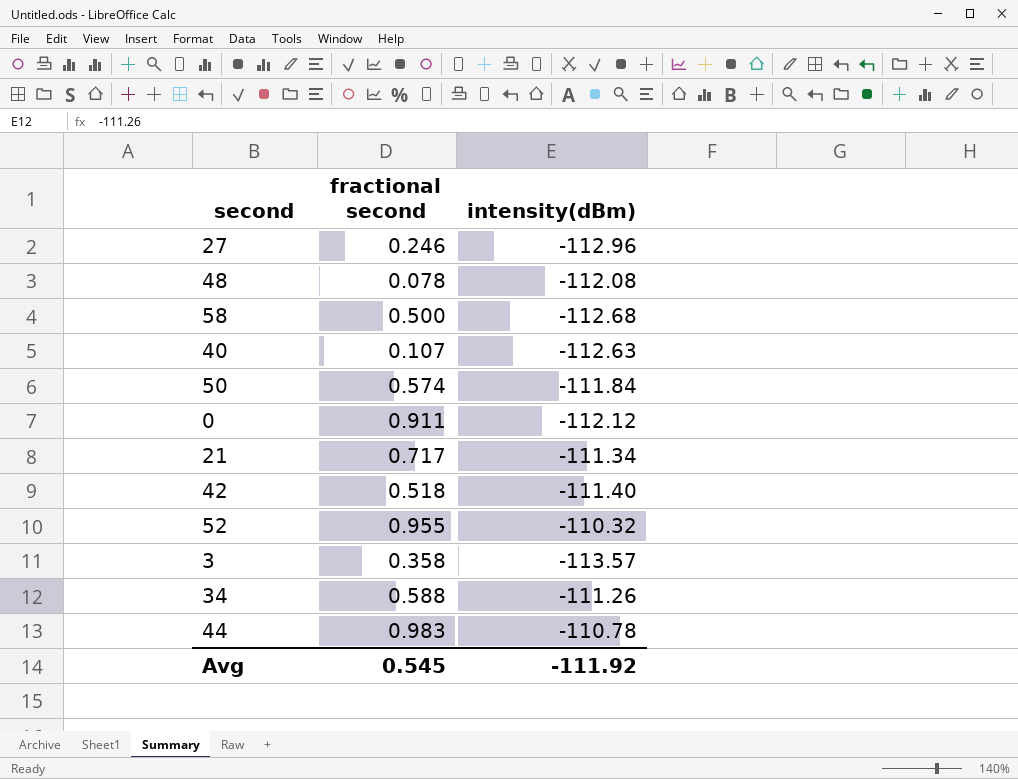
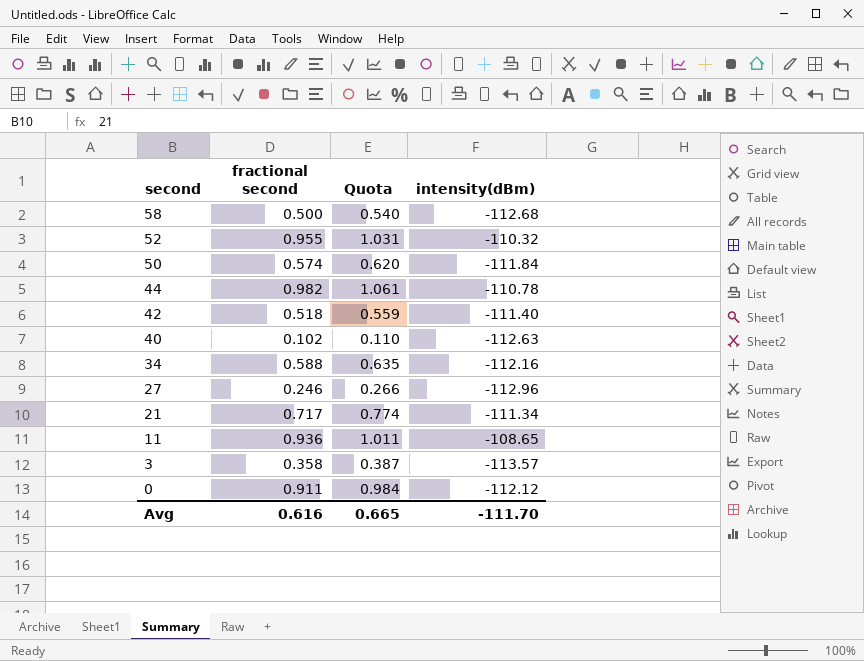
row order: none -> second descending
column Quota | formula: none -> [fractional second] * 1.08
row 48: 0.078 | -112.08 -> none
44 | fractional second: 0.983 -> 0.982
40 | fractional second: 0.107 -> 0.102
34 | intensity(dBm): -111.26 -> -112.16
row 11: none -> 0.936 | 1.011 | -108.65
Avg | fractional second: 0.545 -> 0.616
Avg | intensity(dBm): -111.92 -> -111.70

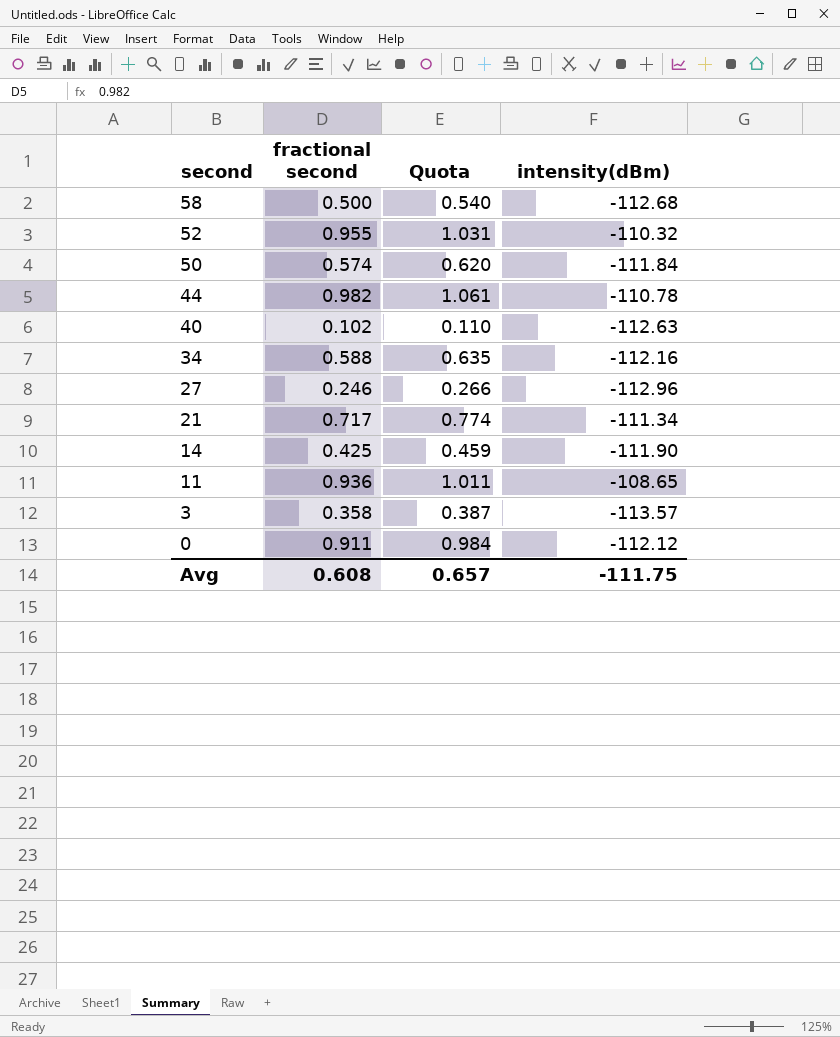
row 42: 0.518 | 0.559 | -111.40 -> none
row 14: none -> 0.425 | 0.459 | -111.90
Avg | fractional second: 0.616 -> 0.608
Avg | Quota: 0.665 -> 0.657
Avg | intensity(dBm): -111.70 -> -111.75

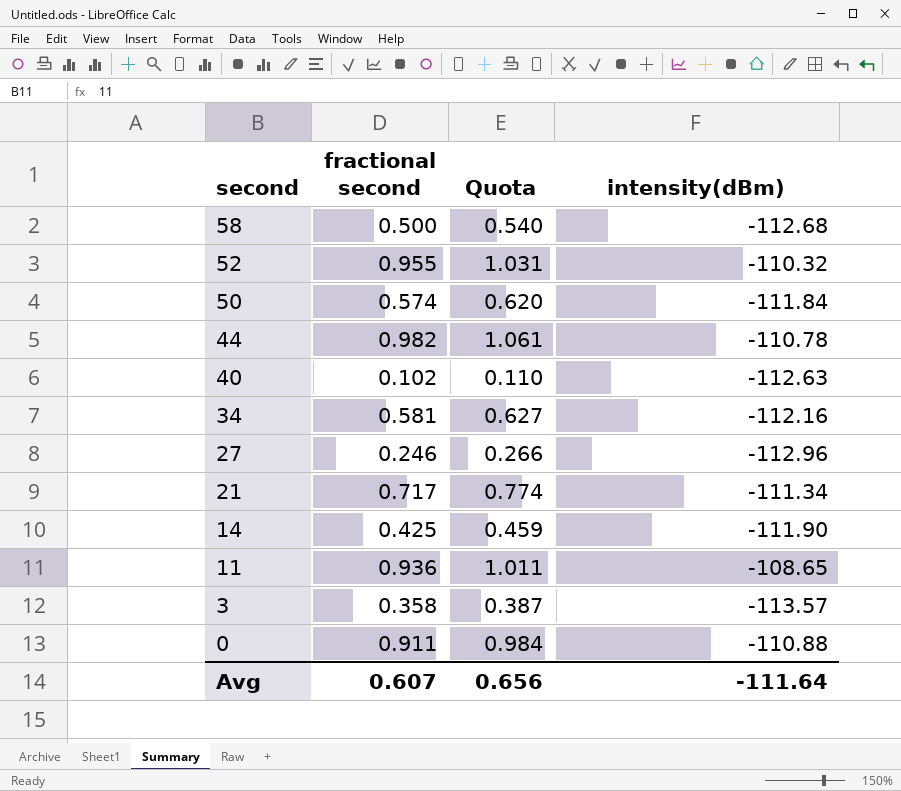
34 | fractional second: 0.588 -> 0.581
34 | Quota: 0.635 -> 0.627
0 | intensity(dBm): -112.12 -> -110.88
Avg | fractional second: 0.608 -> 0.607
Avg | Quota: 0.657 -> 0.656
Avg | intensity(dBm): -111.75 -> -111.64

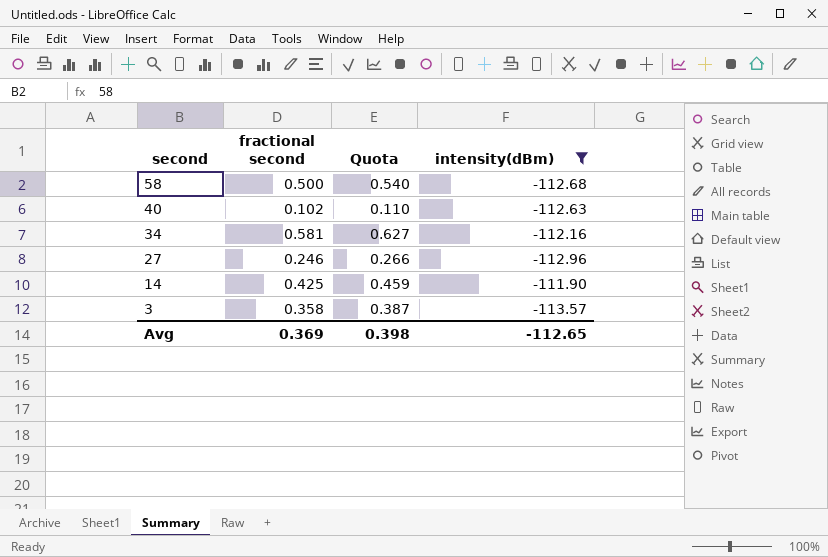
filter: none -> intensity(dBm) <= -111.90
Avg | fractional second: 0.607 -> 0.369
Avg | Quota: 0.656 -> 0.398
Avg | intensity(dBm): -111.64 -> -112.65

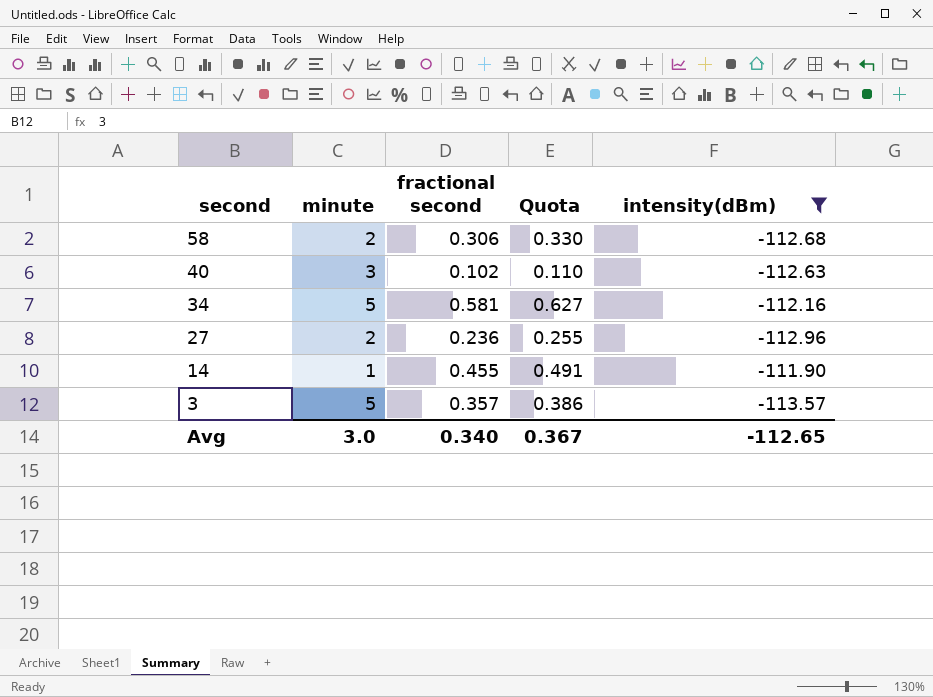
column minute | position: none -> 2
58 | fractional second: 0.500 -> 0.306
58 | Quota: 0.540 -> 0.330
27 | fractional second: 0.246 -> 0.236
27 | Quota: 0.266 -> 0.255
14 | fractional second: 0.425 -> 0.455
14 | Quota: 0.459 -> 0.491
3 | fractional second: 0.358 -> 0.357
3 | Quota: 0.387 -> 0.386
Avg | fractional second: 0.369 -> 0.340
Avg | Quota: 0.398 -> 0.367

